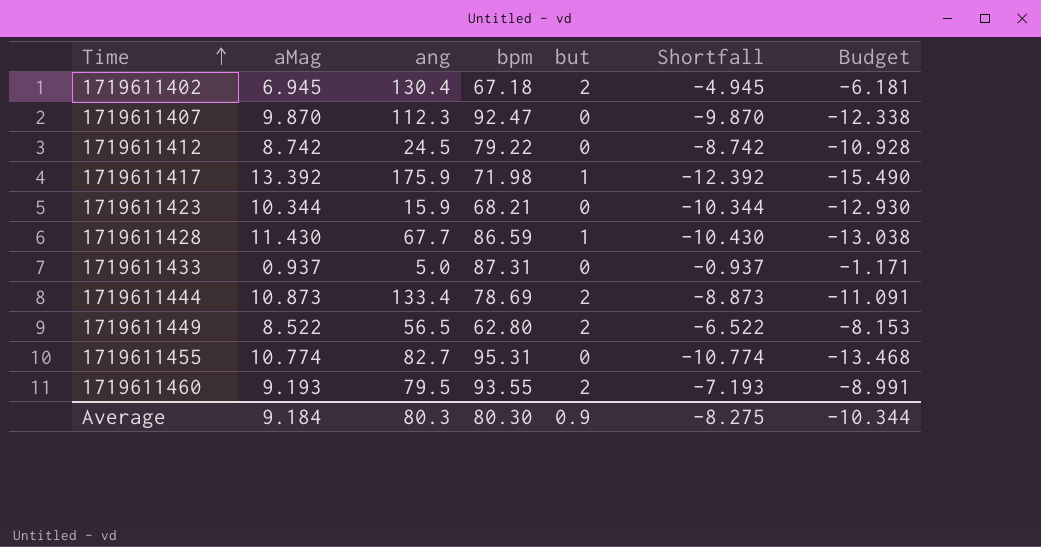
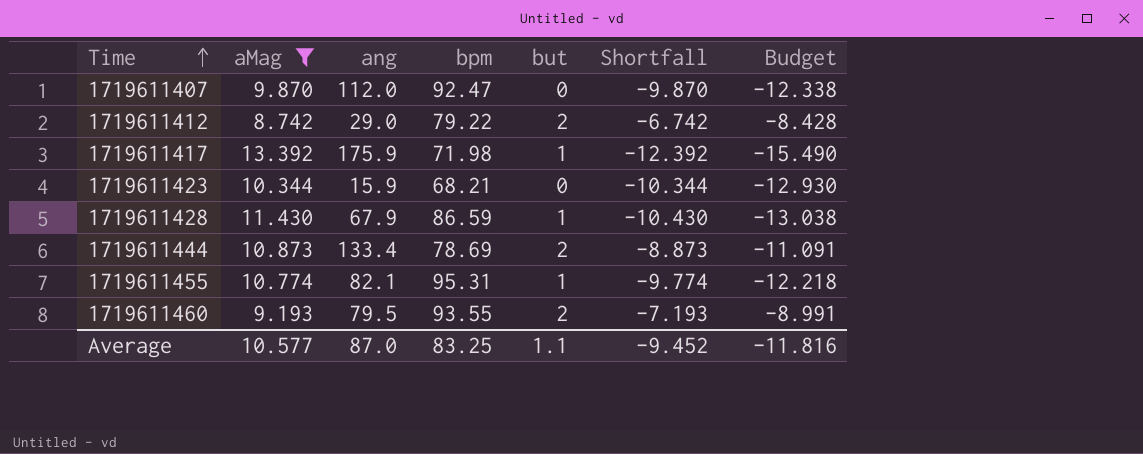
filter: none -> aMag >= 8.742
1719611407 | ang: 112.3 -> 112.0
1719611412 | ang: 24.5 -> 29.0
1719611412 | but: 0 -> 2
1719611412 | Shortfall: -8.742 -> -6.742
1719611412 | Budget: -10.928 -> -8.428
1719611428 | ang: 67.7 -> 67.9
1719611455 | ang: 82.7 -> 82.1
1719611455 | but: 0 -> 1
1719611455 | Shortfall: -10.774 -> -9.774
1719611455 | Budget: -13.468 -> -12.218
Average | aMag: 9.184 -> 10.577
Average | ang: 80.3 -> 87.0
Average | bpm: 80.30 -> 83.25
Average | but: 0.9 -> 1.1
Average | Shortfall: -8.275 -> -9.452
Average | Budget: -10.344 -> -11.816

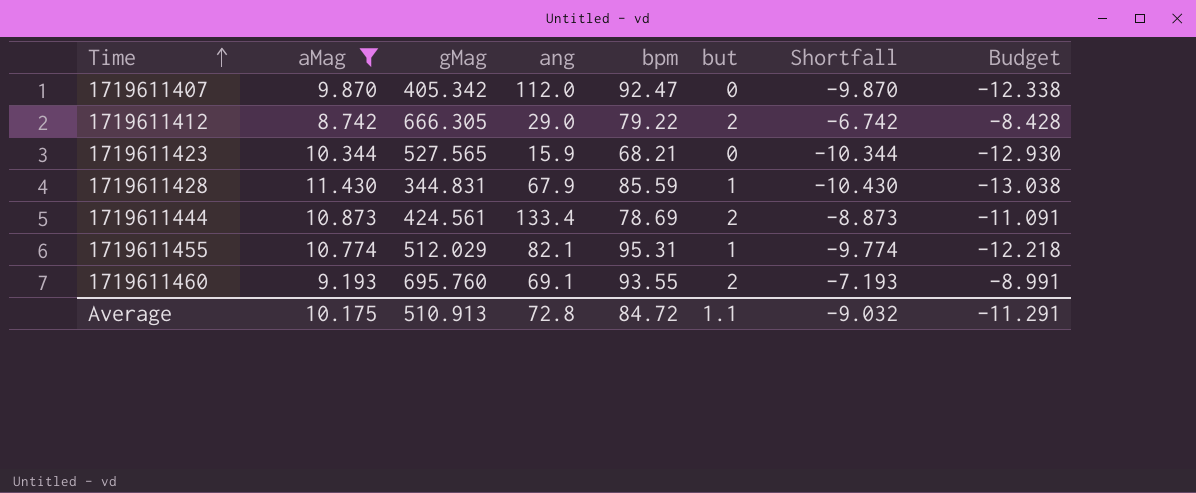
column gMag | position: none -> 3
row 1719611417: 13.392 | 175.9 | 71.98 | 1 | -12.392 | -15.490 -> none
1719611428 | bpm: 86.59 -> 85.59
1719611460 | ang: 79.5 -> 69.1
Average | aMag: 10.577 -> 10.175
Average | ang: 87.0 -> 72.8
Average | bpm: 83.25 -> 84.72
Average | Shortfall: -9.452 -> -9.032
Average | Budget: -11.816 -> -11.291

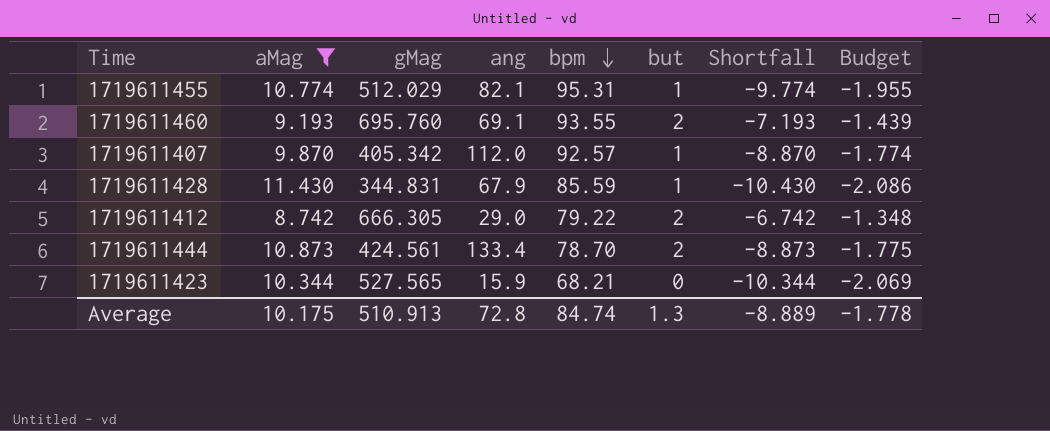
row order: Time ascending -> bpm descending
column Budget | formula: [Shortfall] * 1.25 -> [Shortfall] * 0.2
1719611407 | bpm: 92.47 -> 92.57
1719611407 | but: 0 -> 1
1719611407 | Shortfall: -9.870 -> -8.870
1719611444 | bpm: 78.69 -> 78.70
Average | bpm: 84.72 -> 84.74
Average | but: 1.1 -> 1.3
Average | Shortfall: -9.032 -> -8.889
Average | Budget: -11.291 -> -1.778

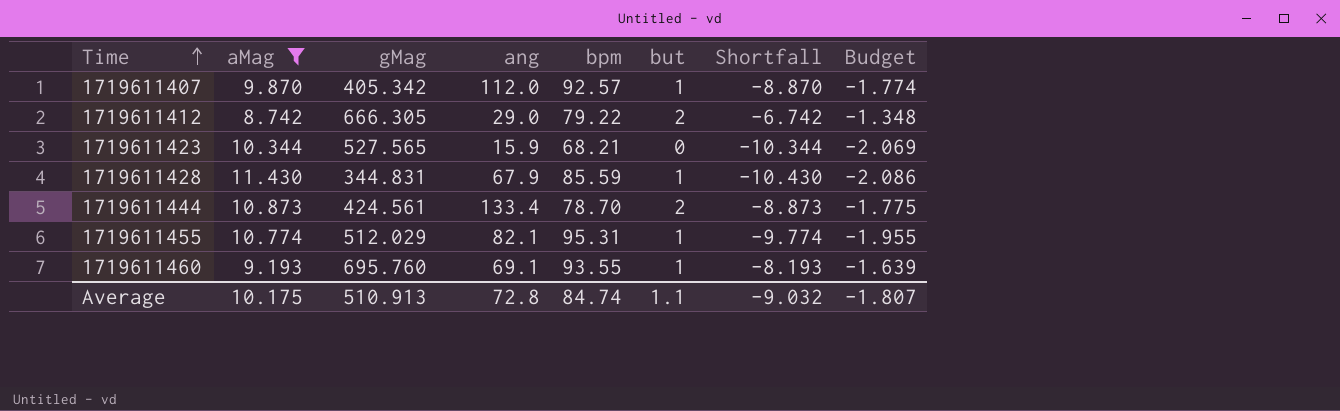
row order: bpm descending -> Time ascending
1719611460 | but: 2 -> 1
1719611460 | Shortfall: -7.193 -> -8.193
1719611460 | Budget: -1.439 -> -1.639
Average | but: 1.3 -> 1.1
Average | Shortfall: -8.889 -> -9.032
Average | Budget: -1.778 -> -1.807

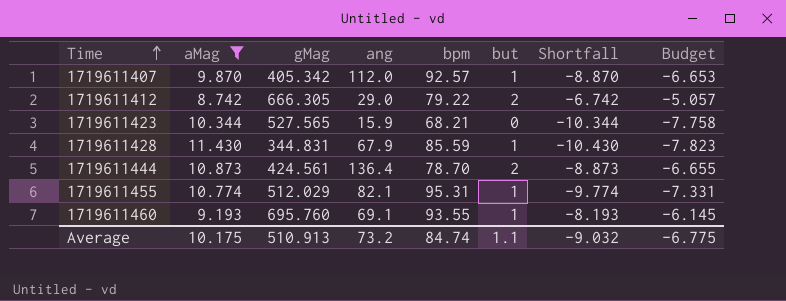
column Budget | formula: [Shortfall] * 0.2 -> [Shortfall] * 0.75
1719611444 | ang: 133.4 -> 136.4
Average | ang: 72.8 -> 73.2
Average | Budget: -1.807 -> -6.775

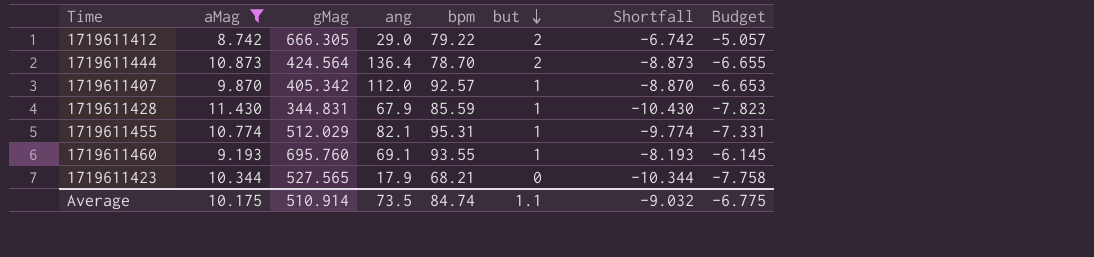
row order: Time ascending -> but descending
1719611444 | gMag: 424.561 -> 424.564
1719611423 | ang: 15.9 -> 17.9
Average | gMag: 510.913 -> 510.914
Average | ang: 73.2 -> 73.5

